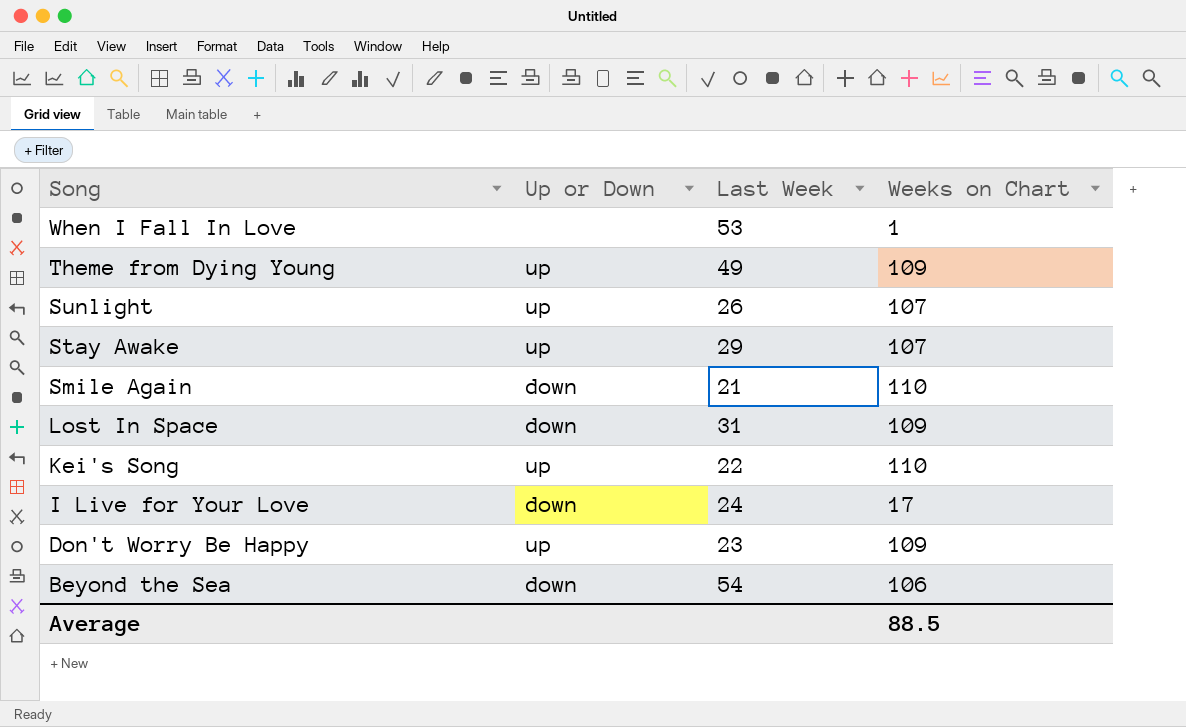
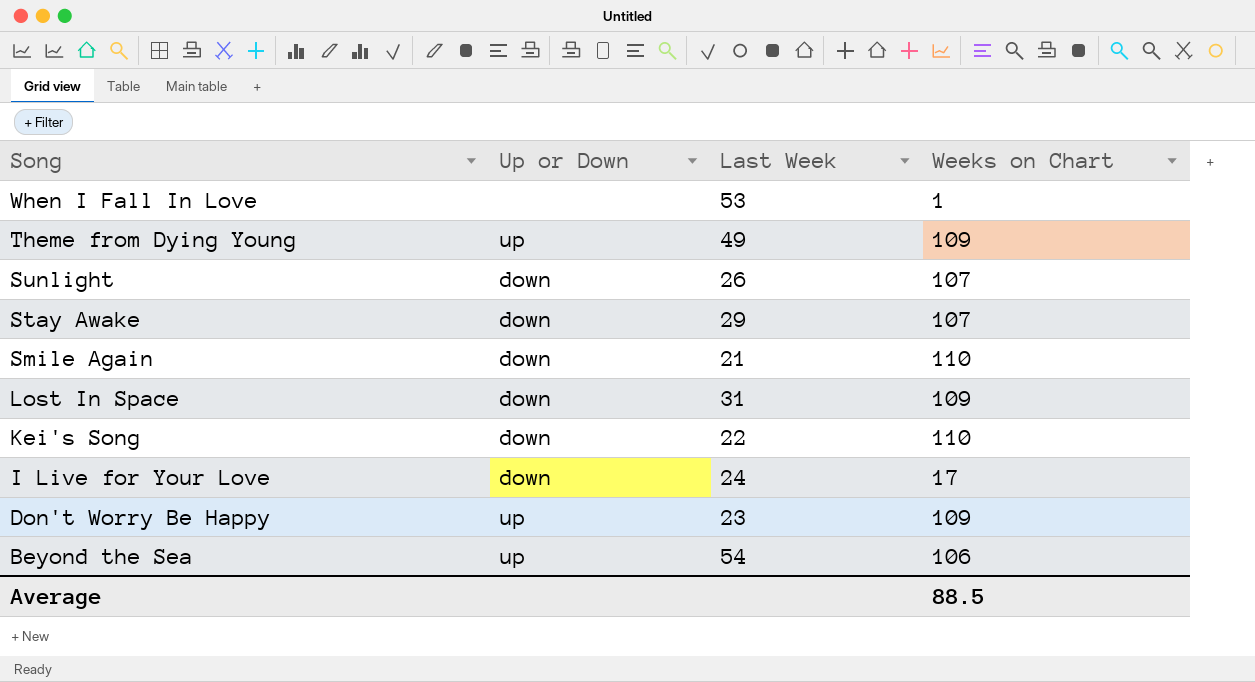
Sunlight | Up or Down: up -> down
Stay Awake | Up or Down: up -> down
Kei's Song | Up or Down: up -> down
Beyond the Sea | Up or Down: down -> up

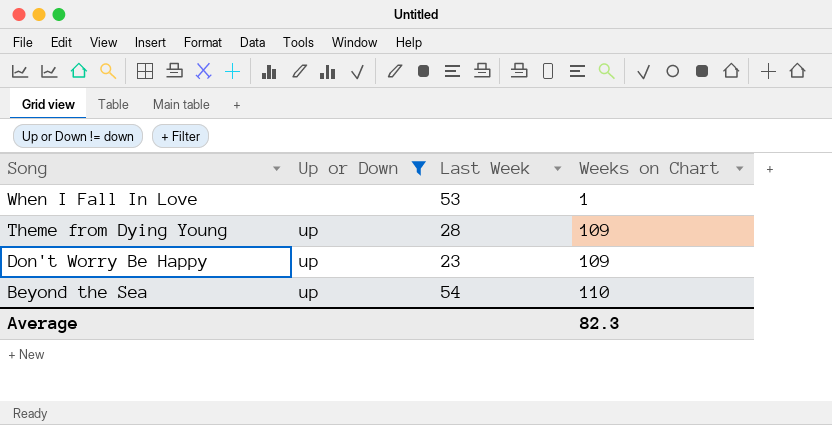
filter: none -> Up or Down != down
Theme from Dying Young | Last Week: 49 -> 28
Beyond the Sea | Weeks on Chart: 106 -> 110
Average | Weeks on Chart: 88.5 -> 82.3

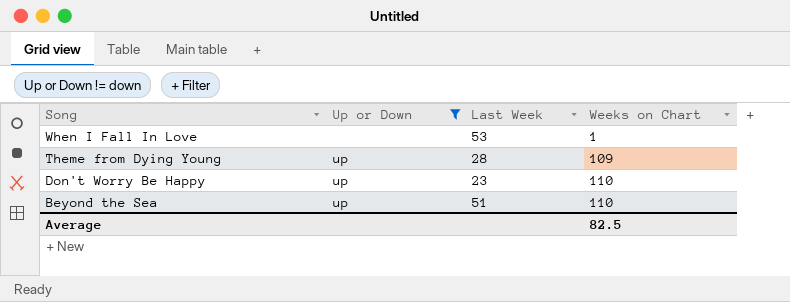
Don't Worry Be Happy | Weeks on Chart: 109 -> 110
Beyond the Sea | Last Week: 54 -> 51
Average | Weeks on Chart: 82.3 -> 82.5

